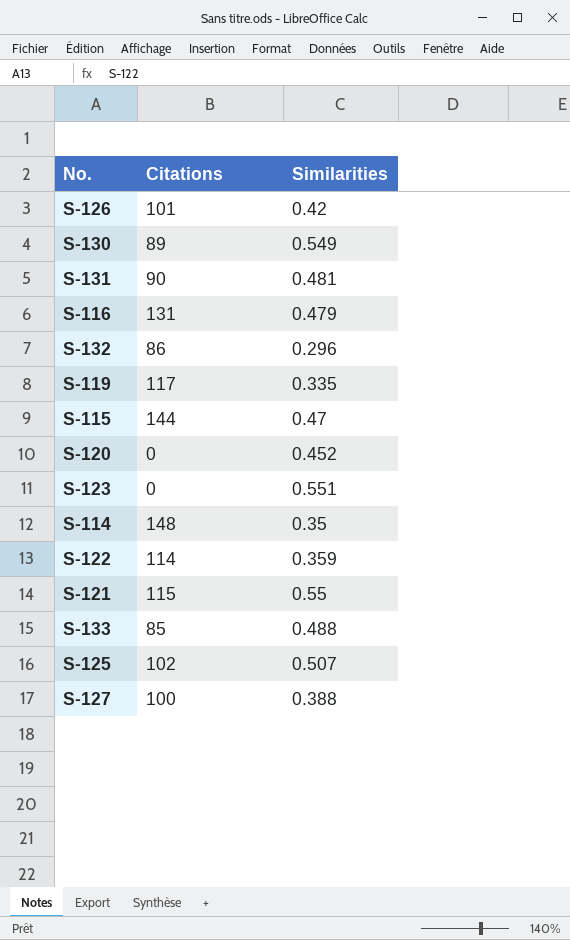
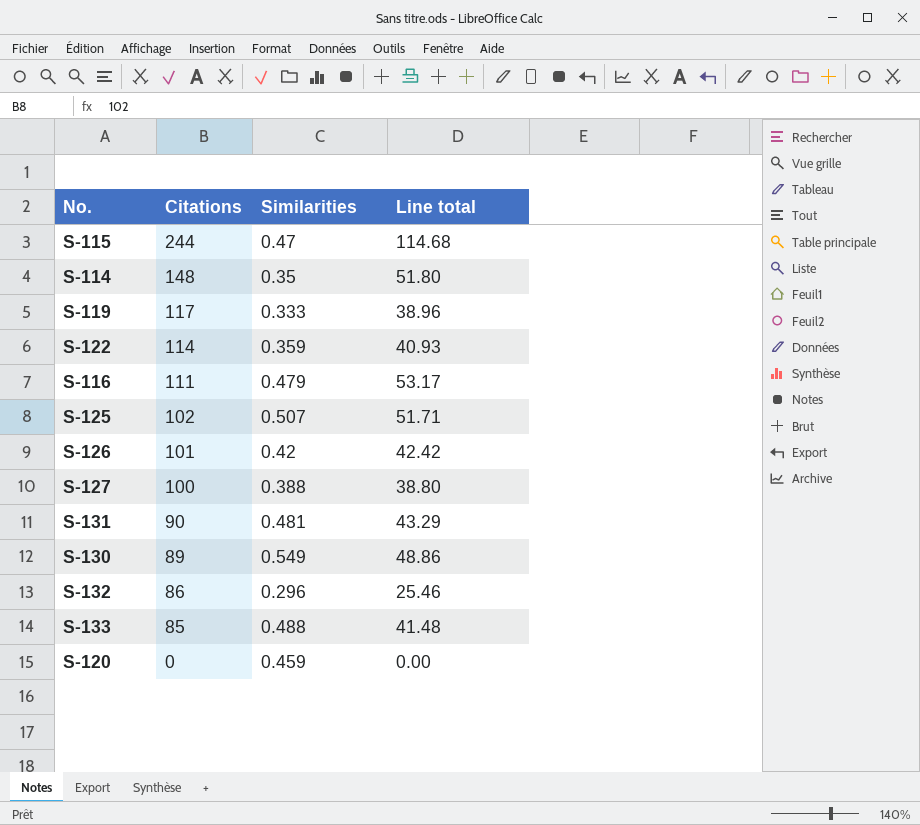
row order: none -> Citations descending
column Line total | formula: none -> [Citations] * [Similarities]
row S-123: 0 | 0.551 -> none
row S-121: 115 | 0.55 -> none
S-115 | Citations: 144 -> 244
S-119 | Similarities: 0.335 -> 0.333
S-116 | Citations: 131 -> 111
S-120 | Similarities: 0.452 -> 0.459

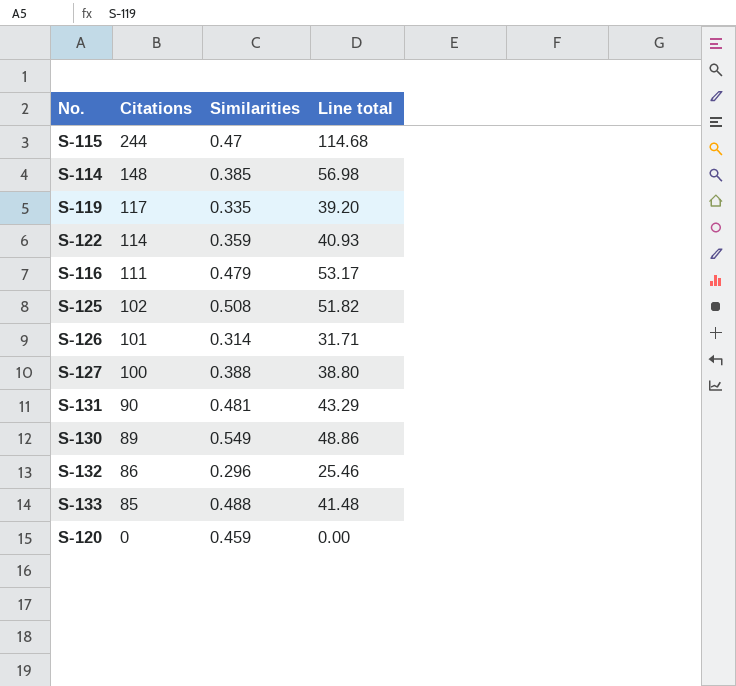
S-114 | Similarities: 0.35 -> 0.385
S-114 | Line total: 51.80 -> 56.98
S-119 | Similarities: 0.333 -> 0.335
S-119 | Line total: 38.96 -> 39.20
S-125 | Similarities: 0.507 -> 0.508
S-125 | Line total: 51.71 -> 51.82
S-126 | Similarities: 0.42 -> 0.314
S-126 | Line total: 42.42 -> 31.71

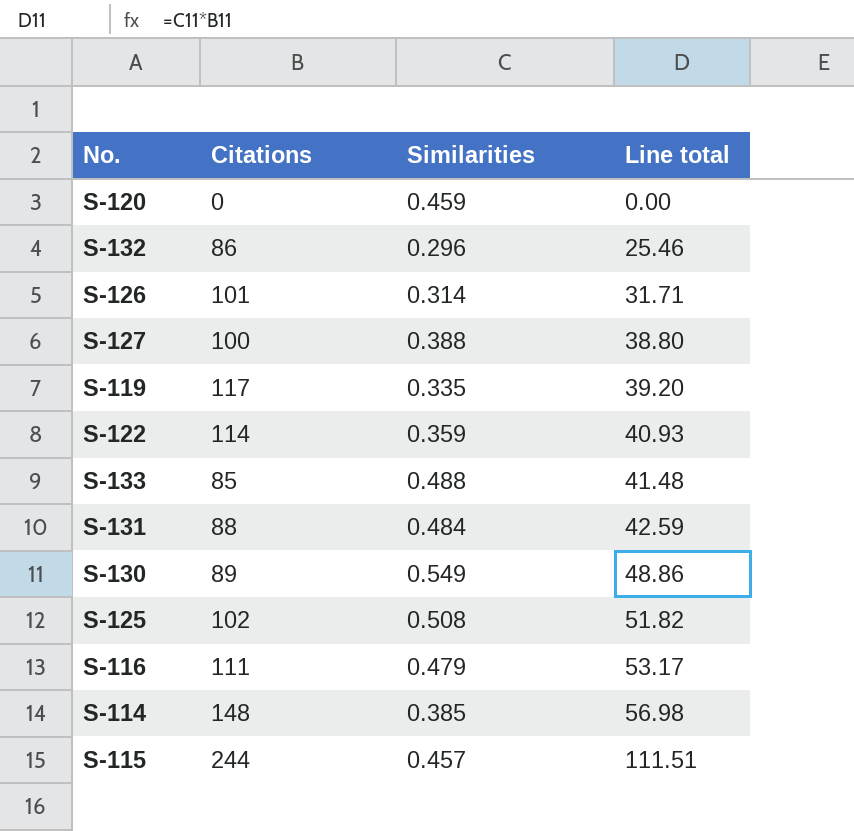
row order: Citations descending -> Line total ascending
S-131 | Citations: 90 -> 88
S-131 | Similarities: 0.481 -> 0.484
S-131 | Line total: 43.29 -> 42.59
S-115 | Similarities: 0.47 -> 0.457
S-115 | Line total: 114.68 -> 111.51

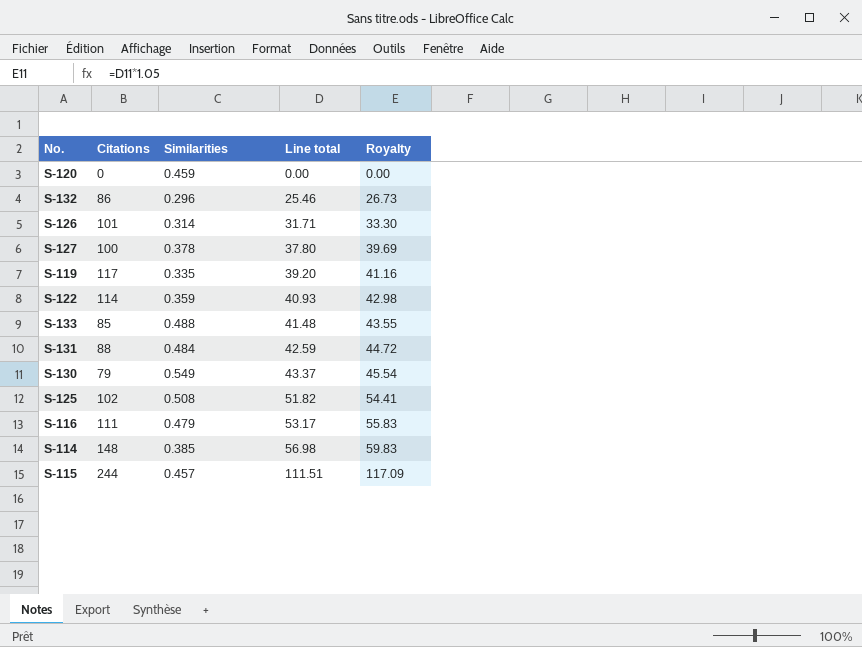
column Royalty | formula: none -> [Line total] * 1.05
S-127 | Similarities: 0.388 -> 0.378
S-127 | Line total: 38.80 -> 37.80
S-130 | Citations: 89 -> 79
S-130 | Line total: 48.86 -> 43.37

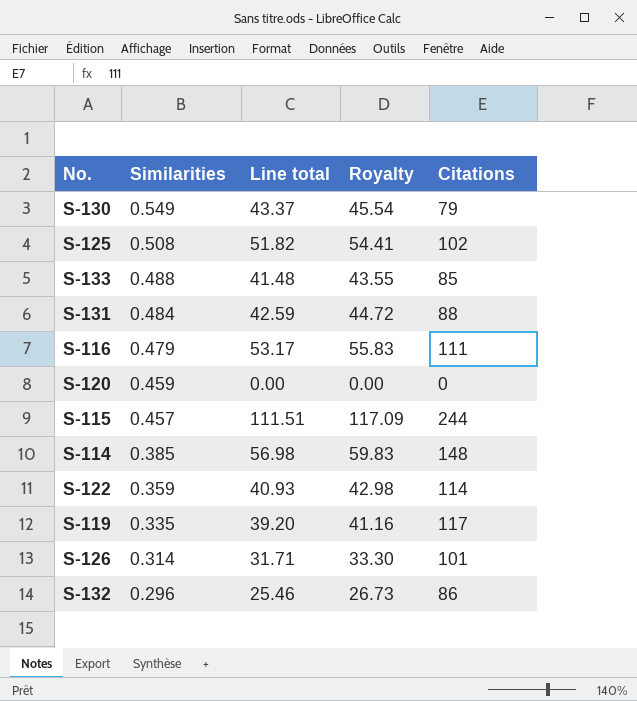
row order: Line total ascending -> Similarities descending
column Citations | position: 2 -> 5
row S-127: 100 | 0.378 | 37.80 | 39.69 -> none

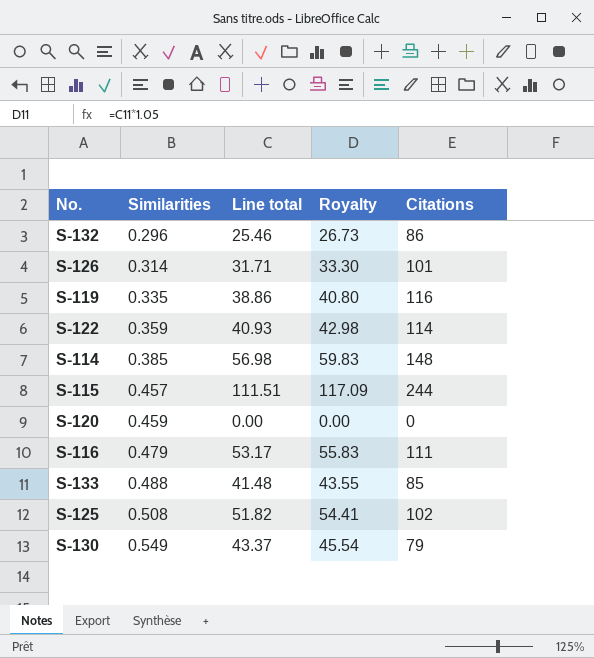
row order: Similarities descending -> Similarities ascending
row S-131: 0.484 | 42.59 | 44.72 | 88 -> none
S-119 | Line total: 39.20 -> 38.86
S-119 | Royalty: 41.16 -> 40.80
S-119 | Citations: 117 -> 116

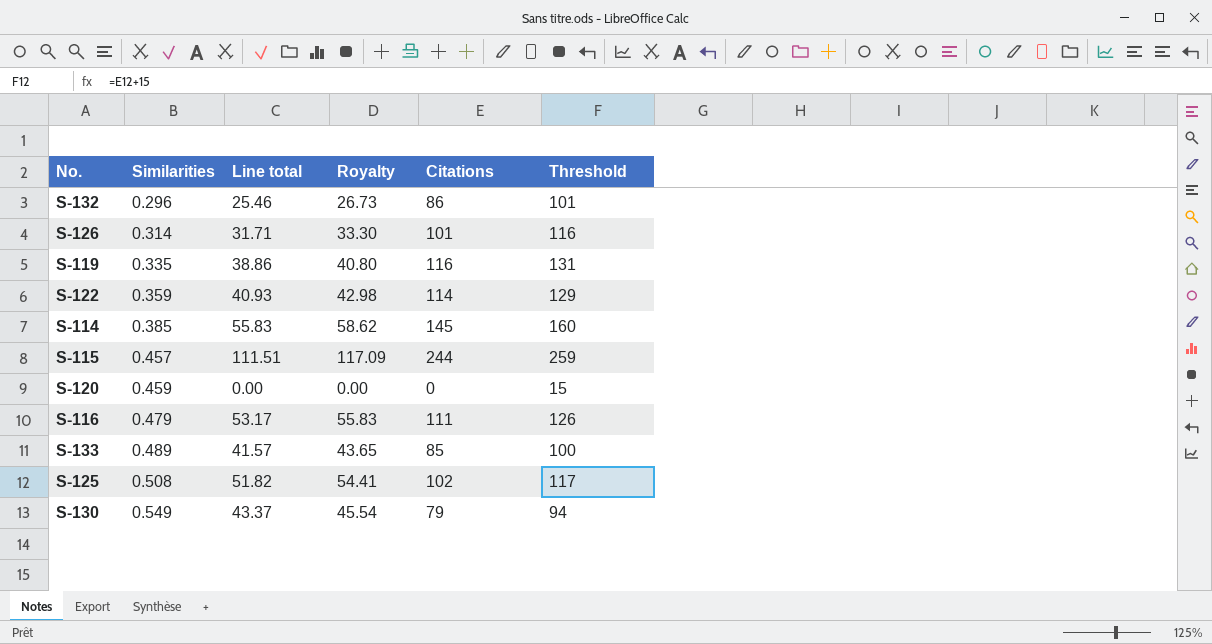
column Threshold | formula: none -> [Citations] + 15
S-114 | Line total: 56.98 -> 55.83
S-114 | Royalty: 59.83 -> 58.62
S-114 | Citations: 148 -> 145
S-133 | Similarities: 0.488 -> 0.489
S-133 | Line total: 41.48 -> 41.57
S-133 | Royalty: 43.55 -> 43.65

